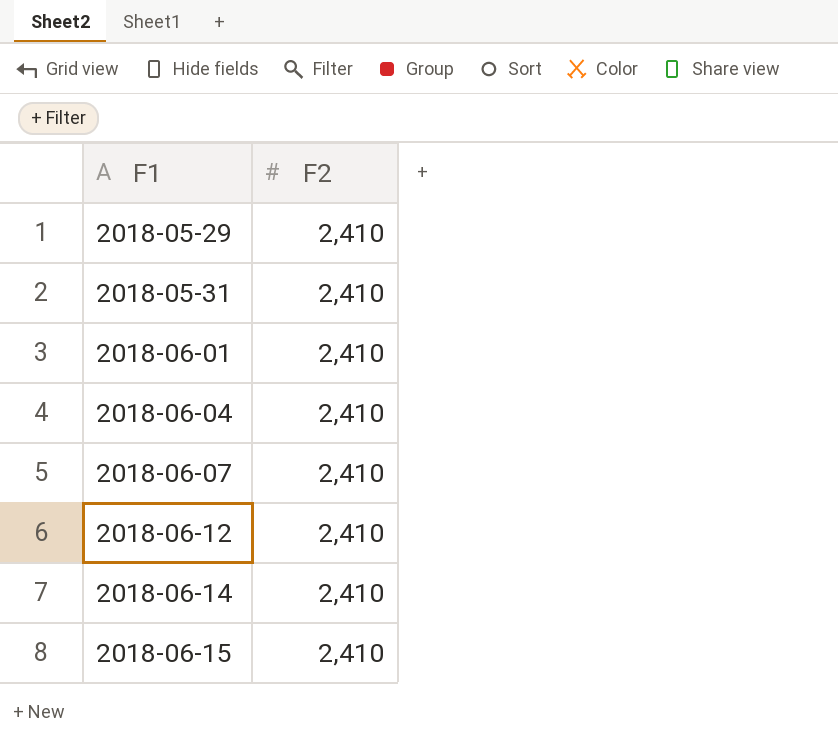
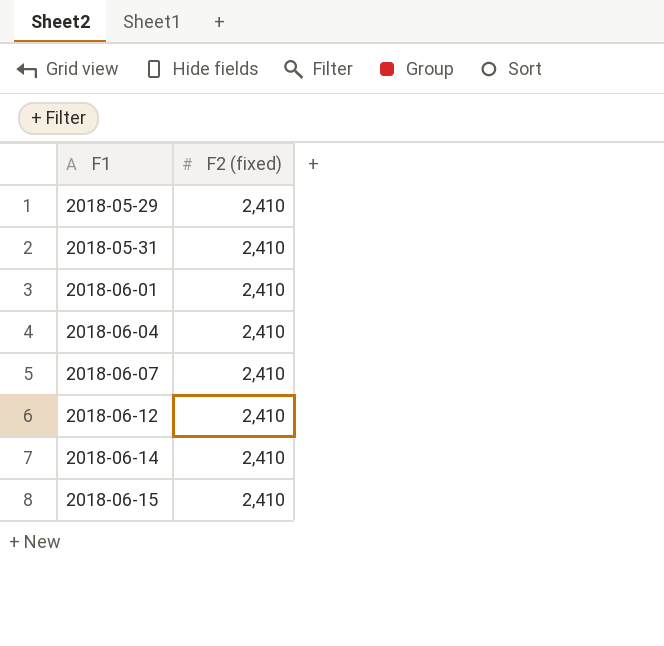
column name: F2 -> F2 (fixed)

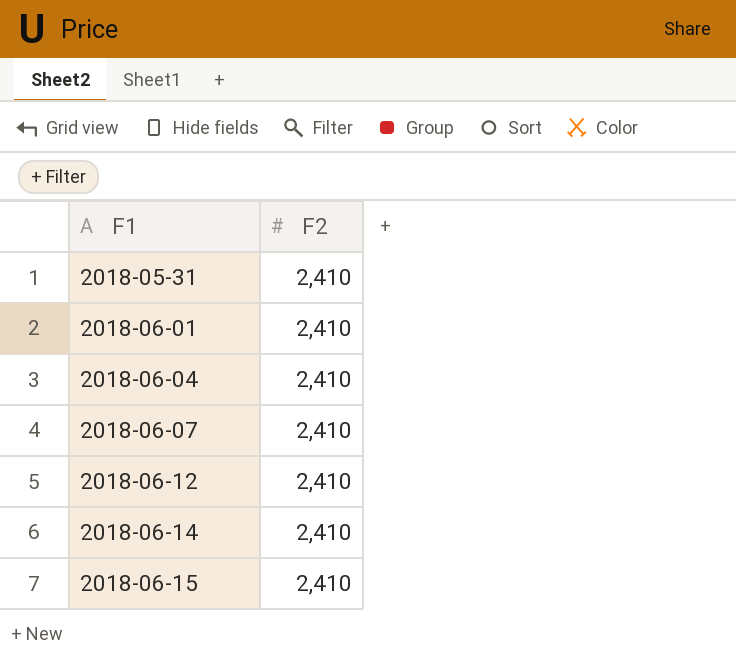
column name: F2 (fixed) -> F2
row 2018-05-29: 2,410 -> none

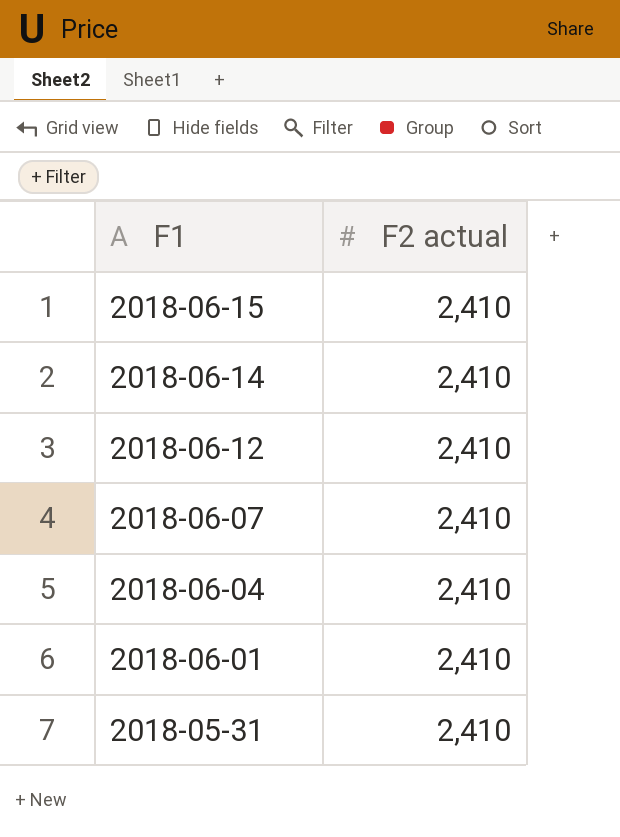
row order: F1 ascending -> F1 descending
column name: F2 -> F2 actual

